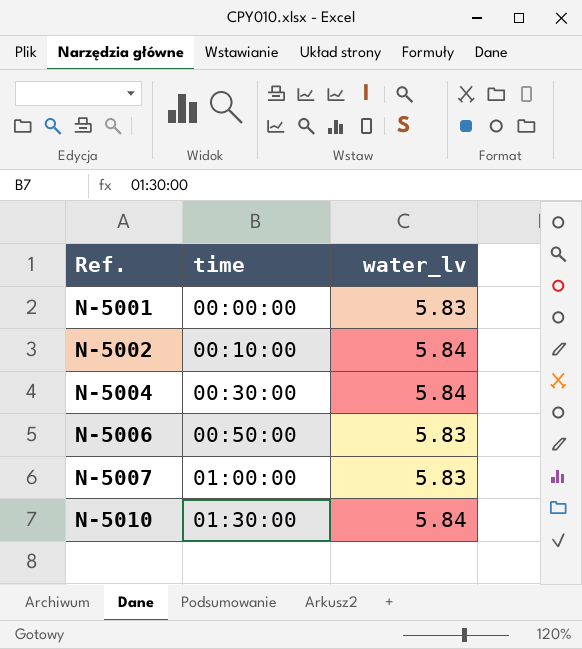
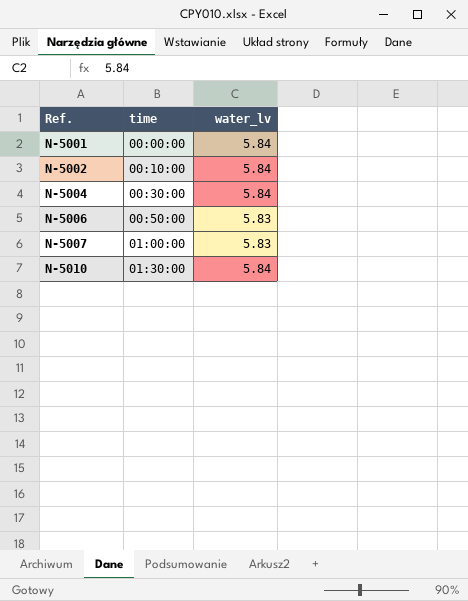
N-5001 | water_lv: 5.83 -> 5.84

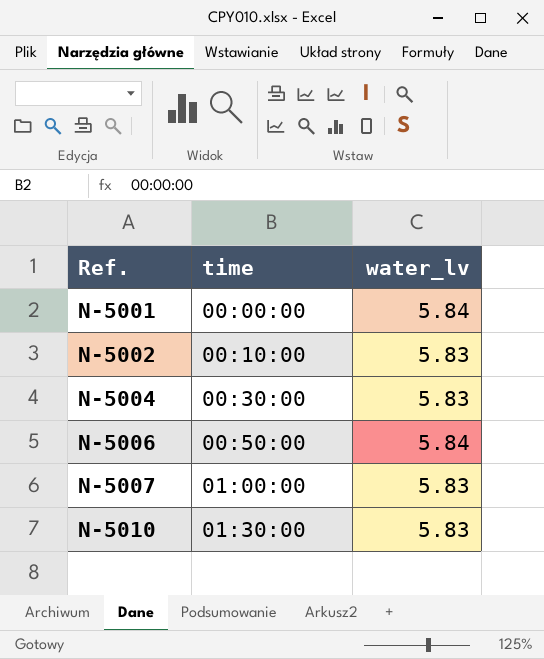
N-5002 | water_lv: 5.84 -> 5.83
N-5004 | water_lv: 5.84 -> 5.83
N-5006 | water_lv: 5.83 -> 5.84
N-5010 | water_lv: 5.84 -> 5.83

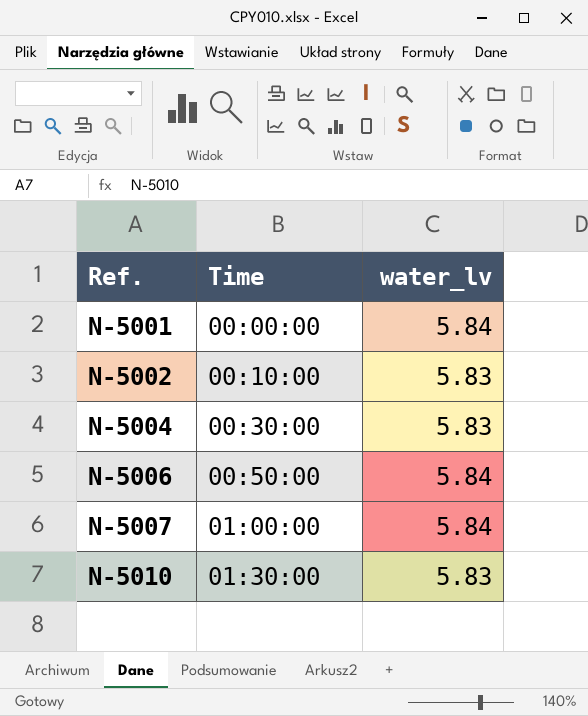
column name: time -> Time
N-5007 | water_lv: 5.83 -> 5.84

